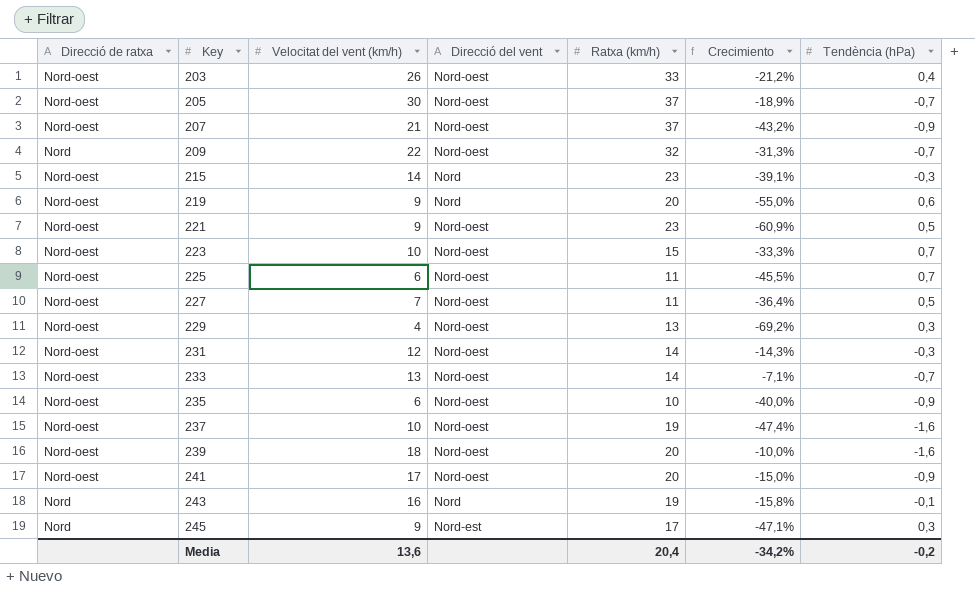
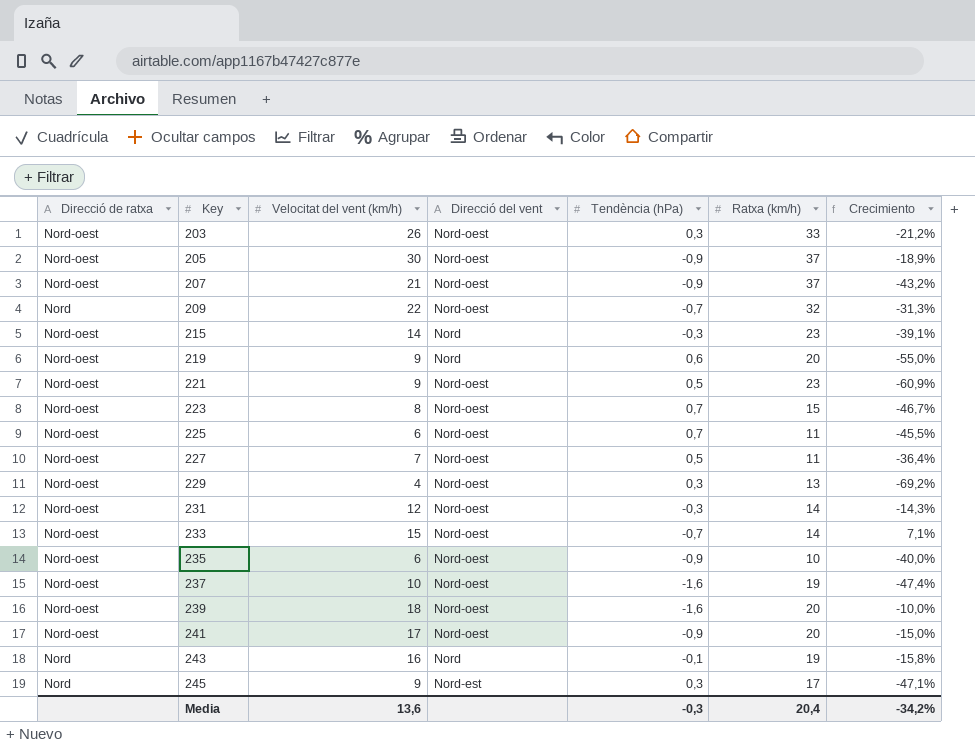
column Tendència (hPa) | position: 7 -> 5
203 | Tendència (hPa): 0,4 -> 0,3
205 | Tendència (hPa): -0,7 -> -0,9
223 | Velocitat del vent (km/h): 10 -> 8
223 | Crecimiento: -33,3% -> -46,7%
233 | Velocitat del vent (km/h): 13 -> 15
233 | Crecimiento: -7,1% -> 7,1%
Media | Tendència (hPa): -0,2 -> -0,3

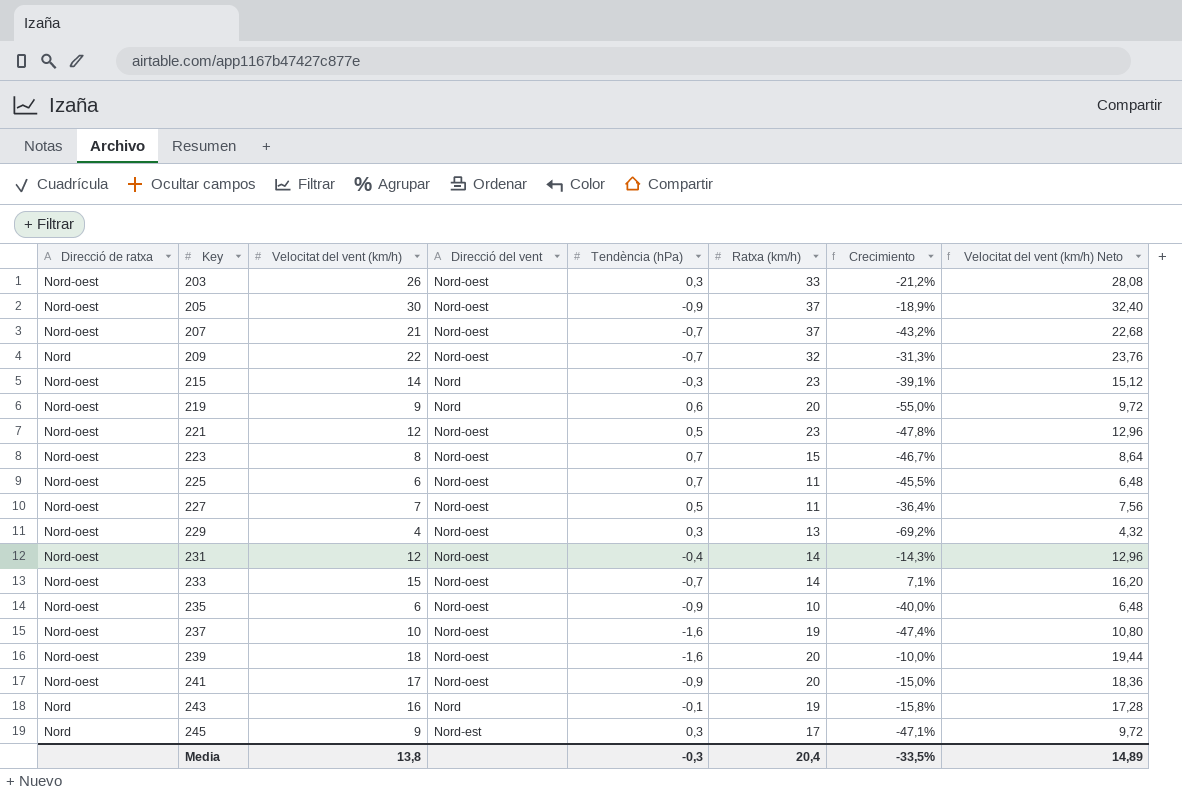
column Velocitat del vent (km/h) Neto | formula: none -> [Velocitat del vent (km/h)] * 1,08
207 | Tendència (hPa): -0,9 -> -0,7
221 | Velocitat del vent (km/h): 9 -> 12
221 | Crecimiento: -60,9% -> -47,8%
231 | Tendència (hPa): -0,3 -> -0,4
Media | Velocitat del vent (km/h): 13,6 -> 13,8
Media | Crecimiento: -34,2% -> -33,5%

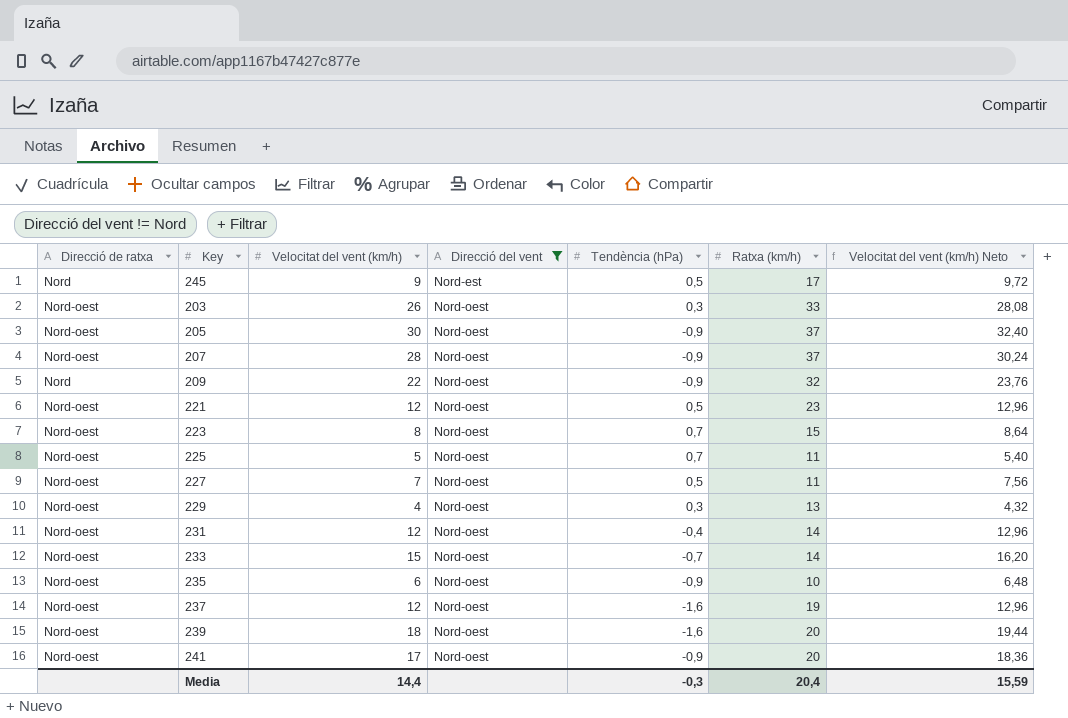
filter: none -> Direcció del vent != Nord
row order: Key ascending -> Direcció del vent ascending
column Crecimiento | formula: ([Velocitat del vent (km/h)] - [Ratxa (km/h)]) / [Ratxa (km/h)] -> none
245 | Tendència (hPa): 0,3 -> 0,5
207 | Velocitat del vent (km/h): 21 -> 28
207 | Tendència (hPa): -0,7 -> -0,9
207 | Velocitat del vent (km/h) Neto: 22,68 -> 30,24
209 | Tendència (hPa): -0,7 -> -0,9
225 | Velocitat del vent (km/h): 6 -> 5
225 | Velocitat del vent (km/h) Neto: 6,48 -> 5,40
237 | Velocitat del vent (km/h): 10 -> 12
237 | Velocitat del vent (km/h) Neto: 10,80 -> 12,96
Media | Velocitat del vent (km/h): 13,8 -> 14,4
Media | Velocitat del vent (km/h) Neto: 14,89 -> 15,59

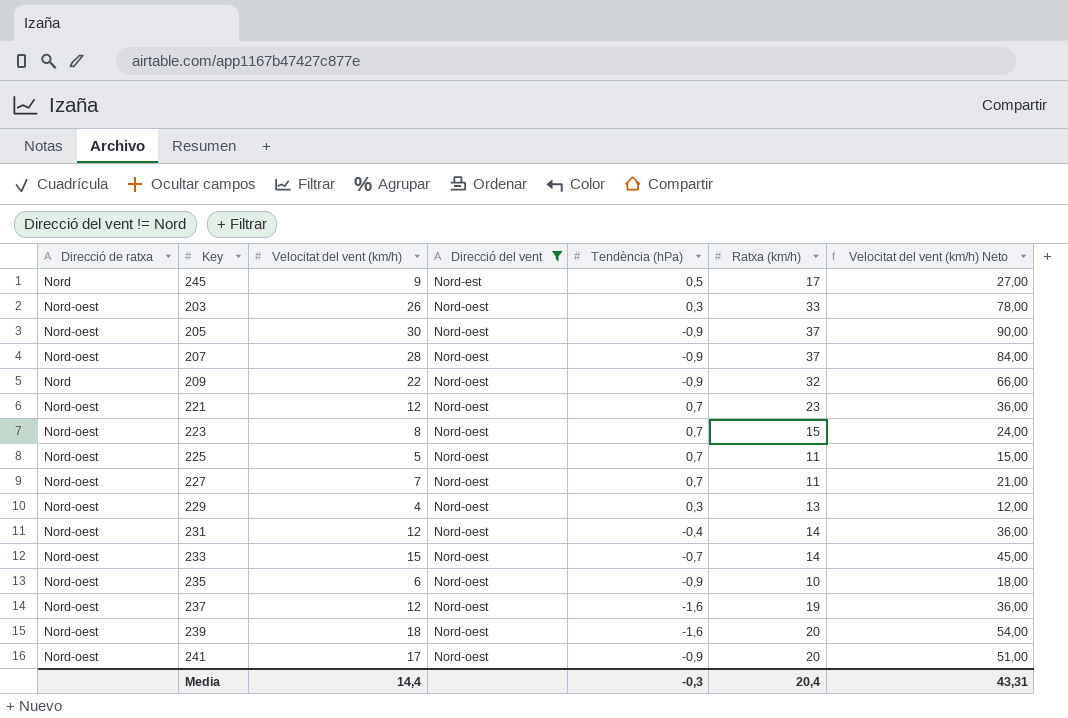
column Velocitat del vent (km/h) Neto | formula: [Velocitat del vent (km/h)] * 1,08 -> [Velocitat del vent (km/h)] * 3
221 | Tendència (hPa): 0,5 -> 0,7
227 | Tendència (hPa): 0,5 -> 0,7
Media | Velocitat del vent (km/h) Neto: 15,59 -> 43,31

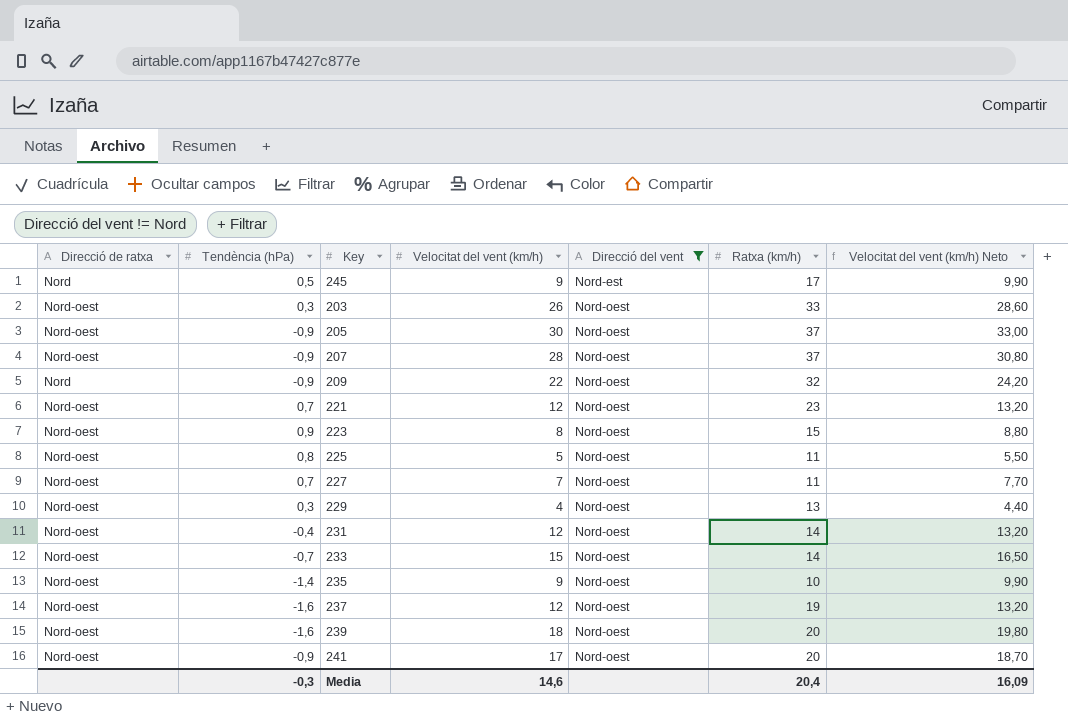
column Tendència (hPa) | position: 5 -> 2
column Velocitat del vent (km/h) Neto | formula: [Velocitat del vent (km/h)] * 3 -> [Velocitat del vent (km/h)] * 1,1
223 | Tendència (hPa): 0,7 -> 0,9
225 | Tendència (hPa): 0,7 -> 0,8
235 | Tendència (hPa): -0,9 -> -1,4
235 | Velocitat del vent (km/h): 6 -> 9
Media | Velocitat del vent (km/h): 14,4 -> 14,6
Media | Velocitat del vent (km/h) Neto: 43,31 -> 16,09

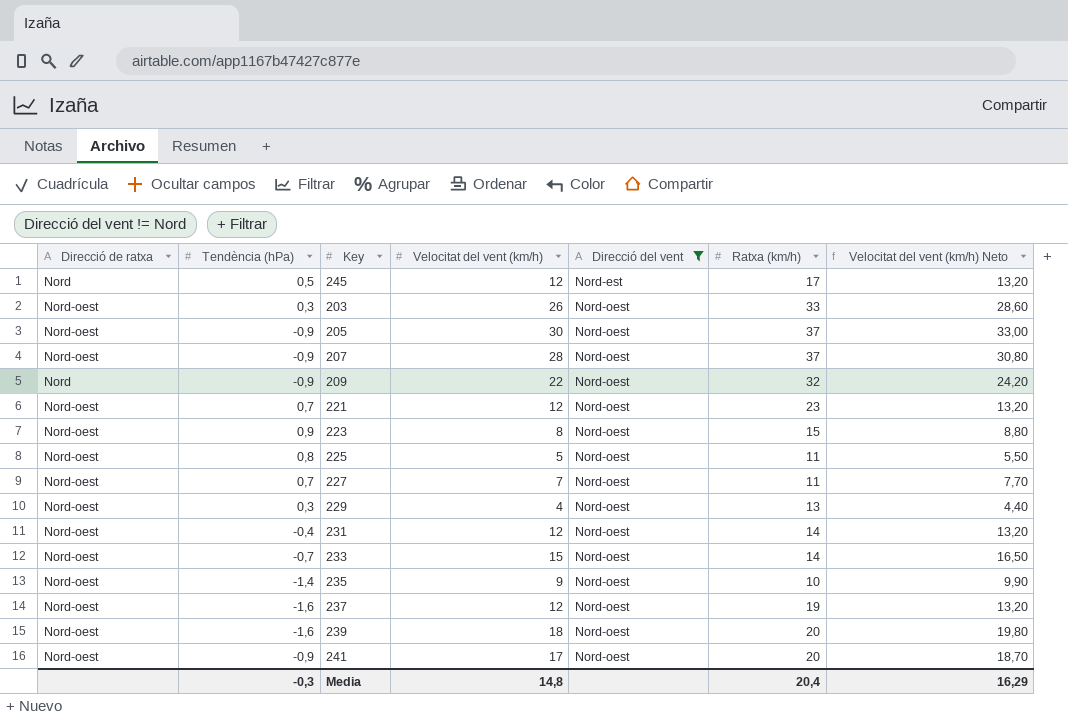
245 | Velocitat del vent (km/h): 9 -> 12
245 | Velocitat del vent (km/h) Neto: 9,90 -> 13,20
Media | Velocitat del vent (km/h): 14,6 -> 14,8
Media | Velocitat del vent (km/h) Neto: 16,09 -> 16,29

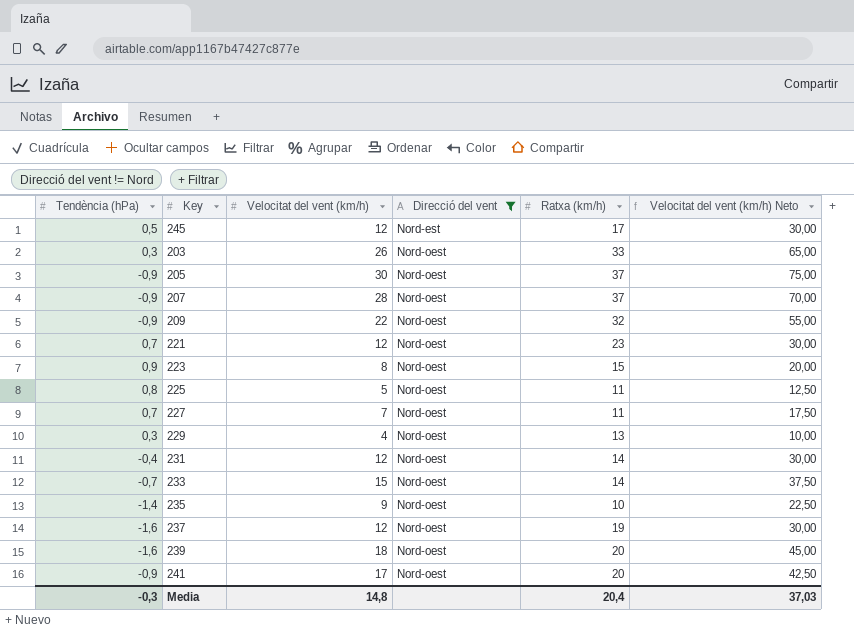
column Direcció de ratxa | position: 1 -> none
column Velocitat del vent (km/h) Neto | formula: [Velocitat del vent (km/h)] * 1,1 -> [Velocitat del vent (km/h)] * 2,5
Media | Velocitat del vent (km/h) Neto: 16,29 -> 37,03

